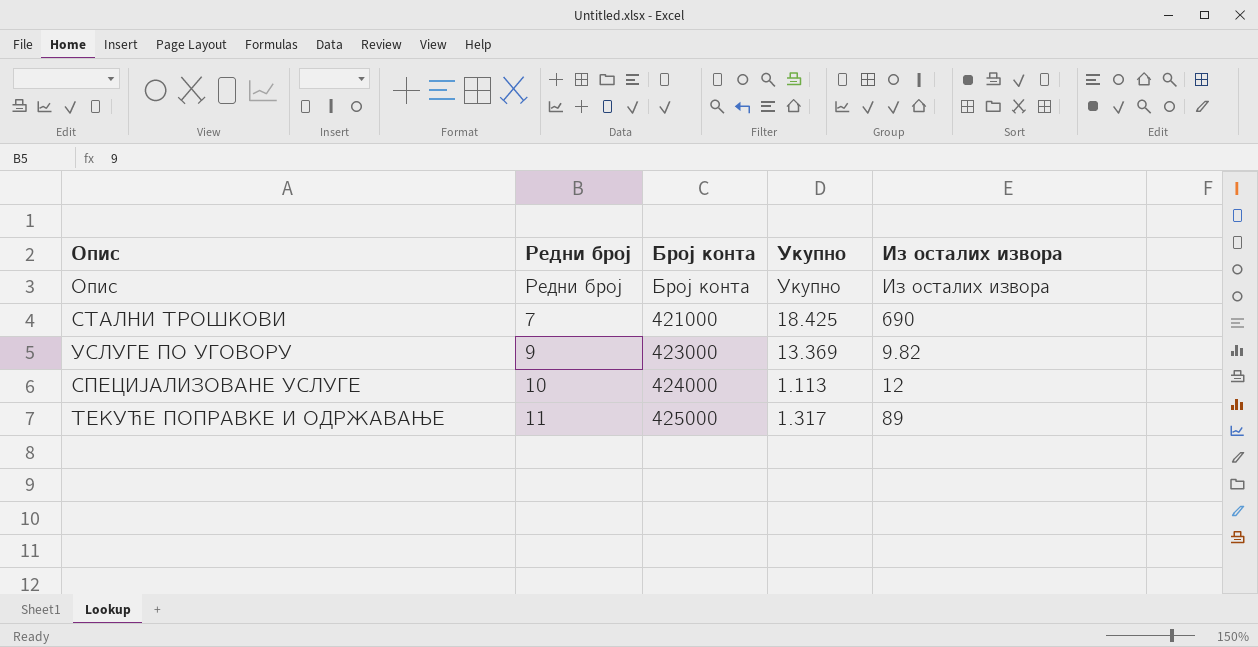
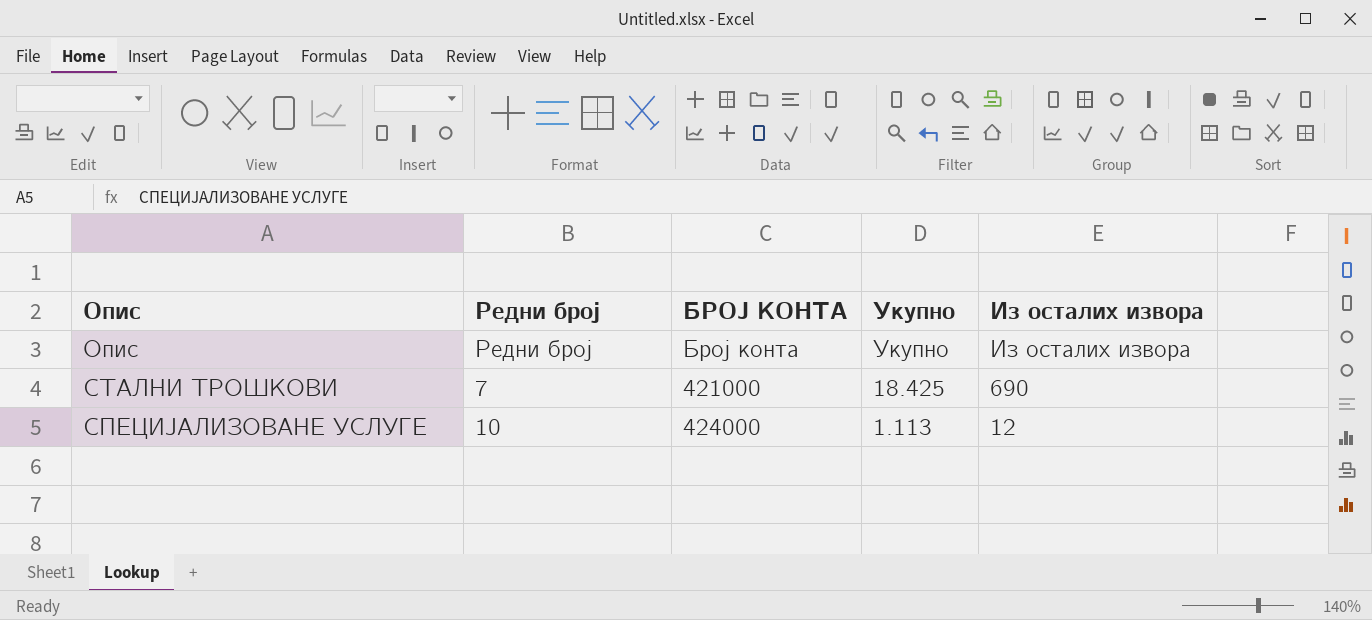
column name: Број конта -> БРОЈ КОНТА
row УСЛУГЕ ПО УГОВОРУ: 9 | 423000 | 13.369 | 9.82 -> none
row ТЕКУЋЕ ПОПРАВКЕ И ОДРЖАВАЊЕ: 11 | 425000 | 1.317 | 89 -> none

